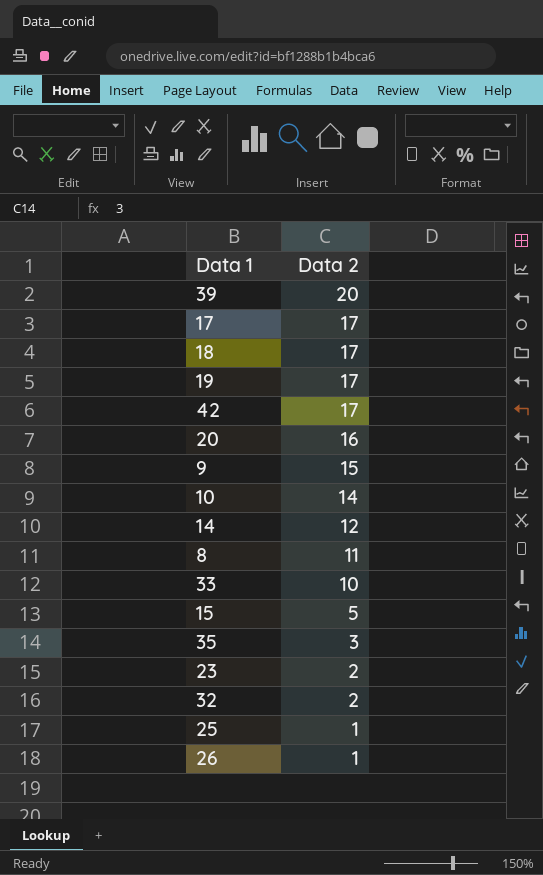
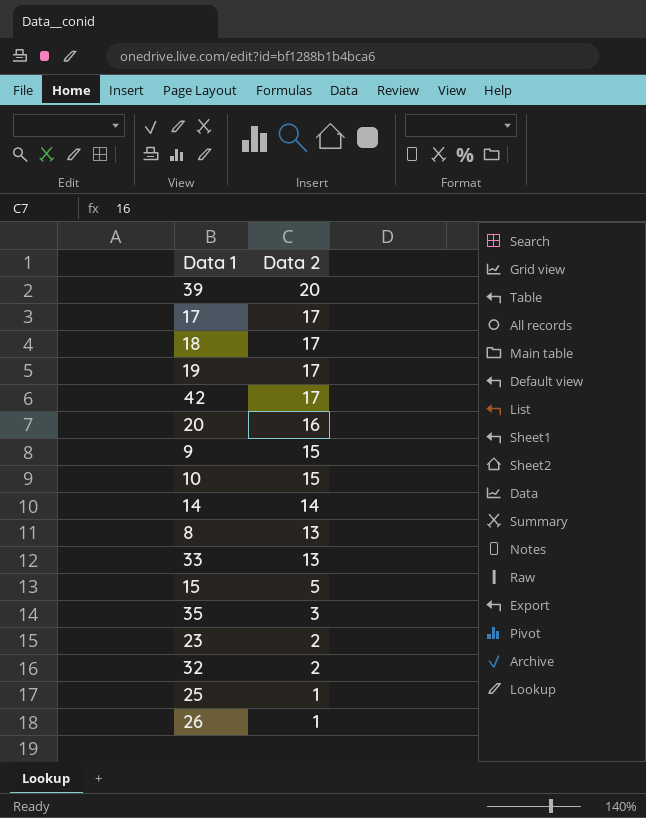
10 | Data 2: 14 -> 15
14 | Data 2: 12 -> 14
8 | Data 2: 11 -> 13
33 | Data 2: 10 -> 13

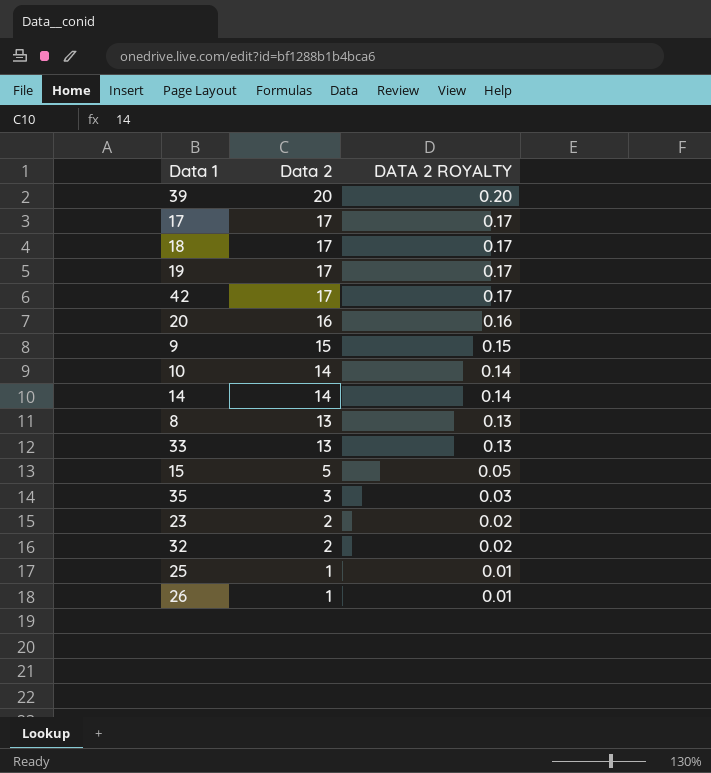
column DATA 2 ROYALTY | formula: none -> [Data 2] * 0.01
10 | Data 2: 15 -> 14

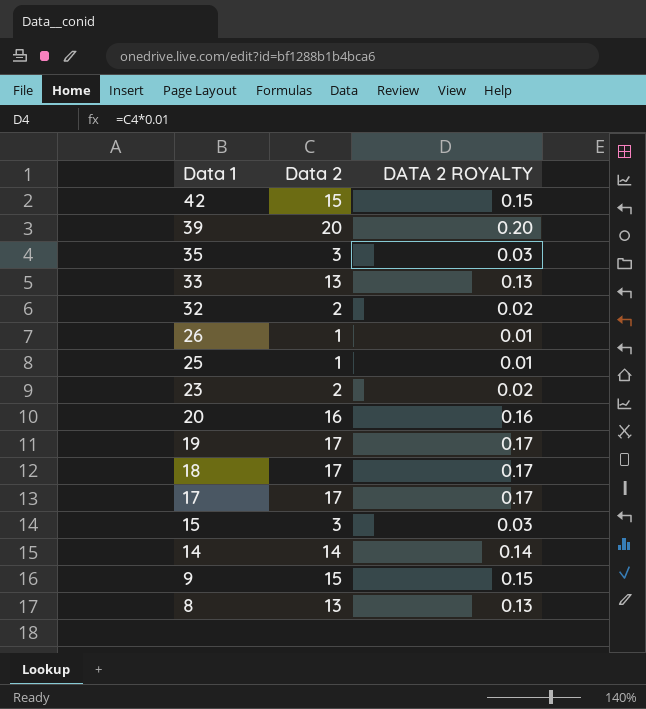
row order: Data 2 descending -> Data 1 descending
row 10: 14 | 0.14 -> none
42 | Data 2: 17 -> 15
42 | DATA 2 ROYALTY: 0.17 -> 0.15
15 | Data 2: 5 -> 3
15 | DATA 2 ROYALTY: 0.05 -> 0.03

